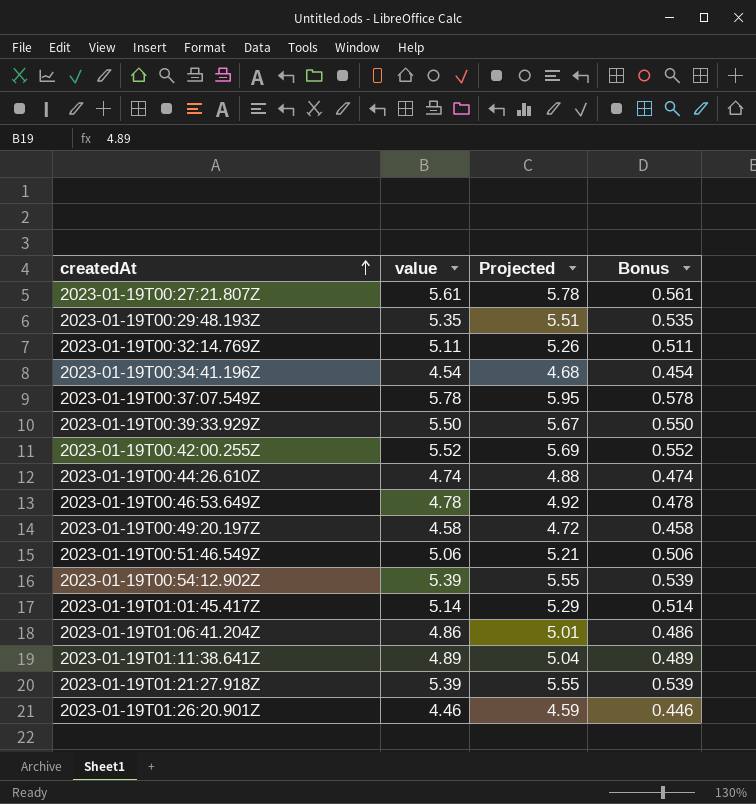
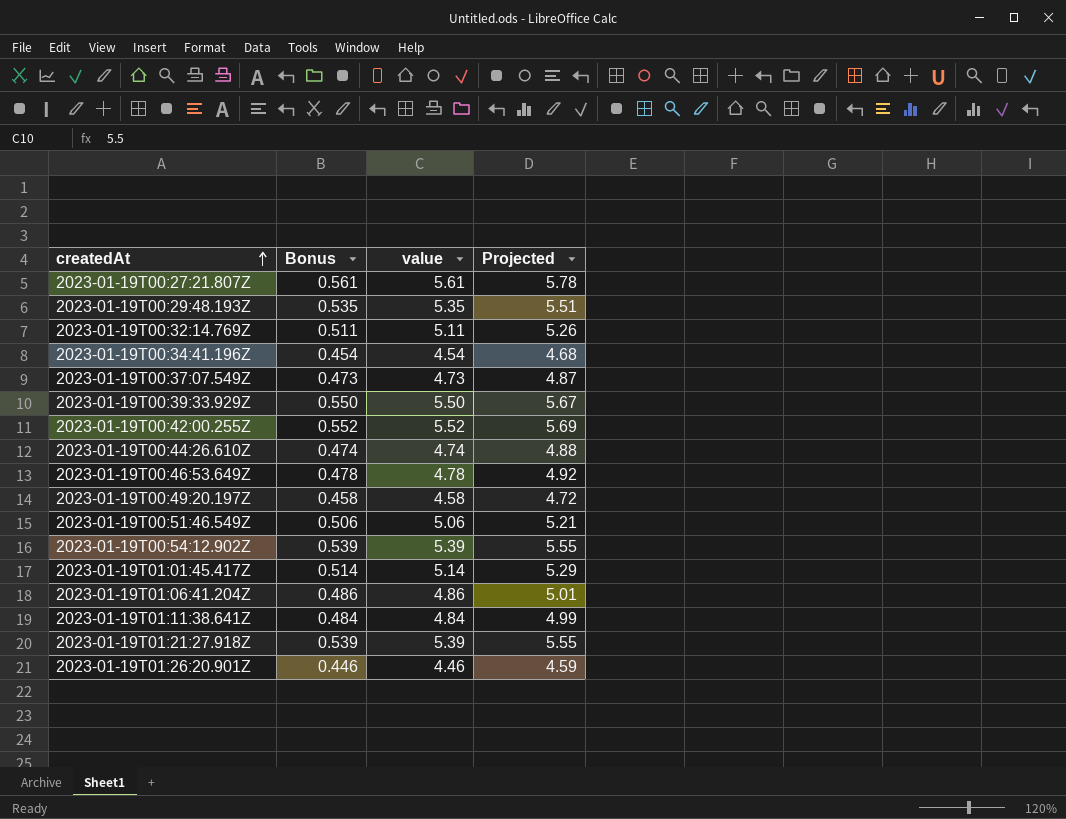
column Bonus | position: 4 -> 2
2023-01-19T00:37:07.549Z | Bonus: 0.578 -> 0.473
2023-01-19T00:37:07.549Z | value: 5.78 -> 4.73
2023-01-19T00:37:07.549Z | Projected: 5.95 -> 4.87
2023-01-19T01:11:38.641Z | Bonus: 0.489 -> 0.484
2023-01-19T01:11:38.641Z | value: 4.89 -> 4.84
2023-01-19T01:11:38.641Z | Projected: 5.04 -> 4.99

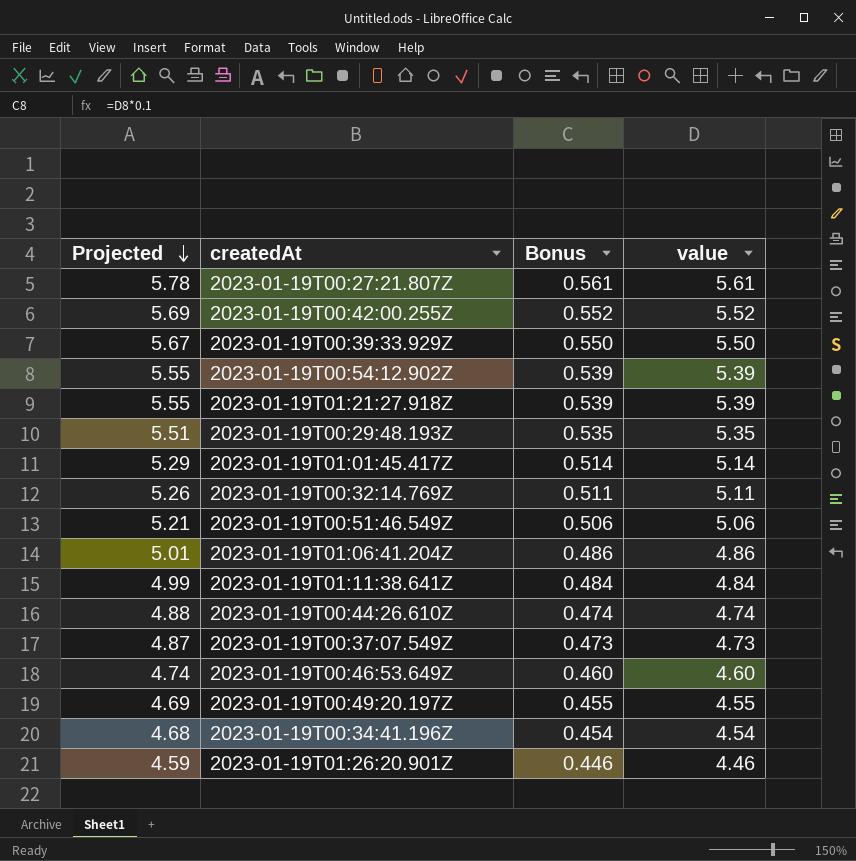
row order: createdAt ascending -> Projected descending
column Projected | position: 4 -> 1
2023-01-19T00:46:53.649Z | Projected: 4.92 -> 4.74
2023-01-19T00:46:53.649Z | Bonus: 0.478 -> 0.460
2023-01-19T00:46:53.649Z | value: 4.78 -> 4.60
2023-01-19T00:49:20.197Z | Projected: 4.72 -> 4.69
2023-01-19T00:49:20.197Z | Bonus: 0.458 -> 0.455
2023-01-19T00:49:20.197Z | value: 4.58 -> 4.55

